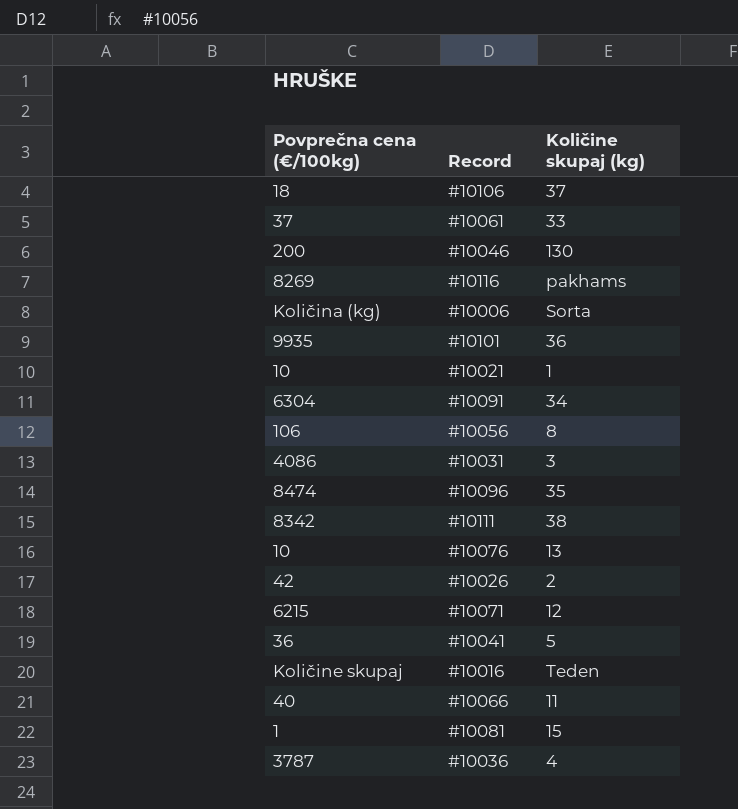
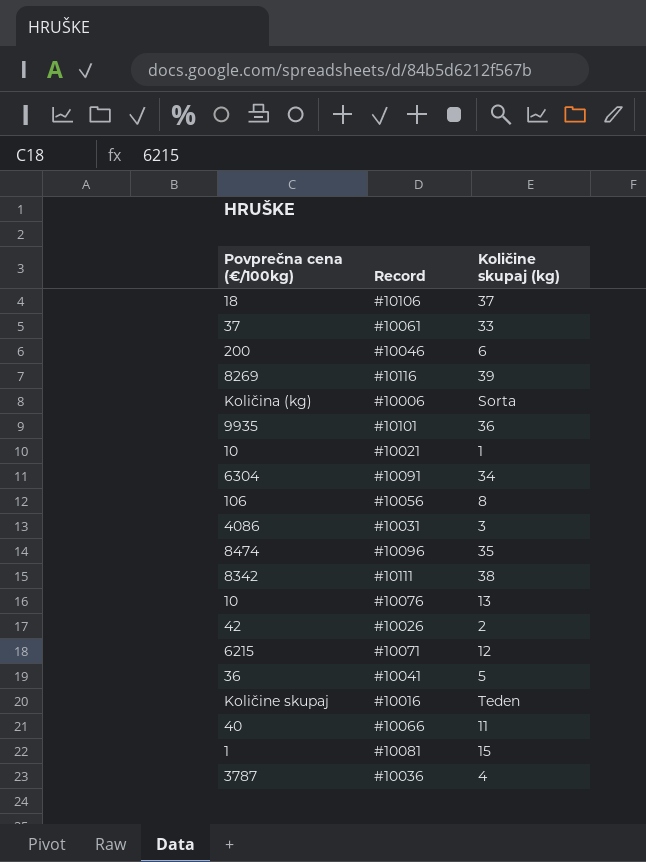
#10046 | Količine skupaj (kg): 130 -> 6
#10116 | Količine skupaj (kg): pakhams -> 39

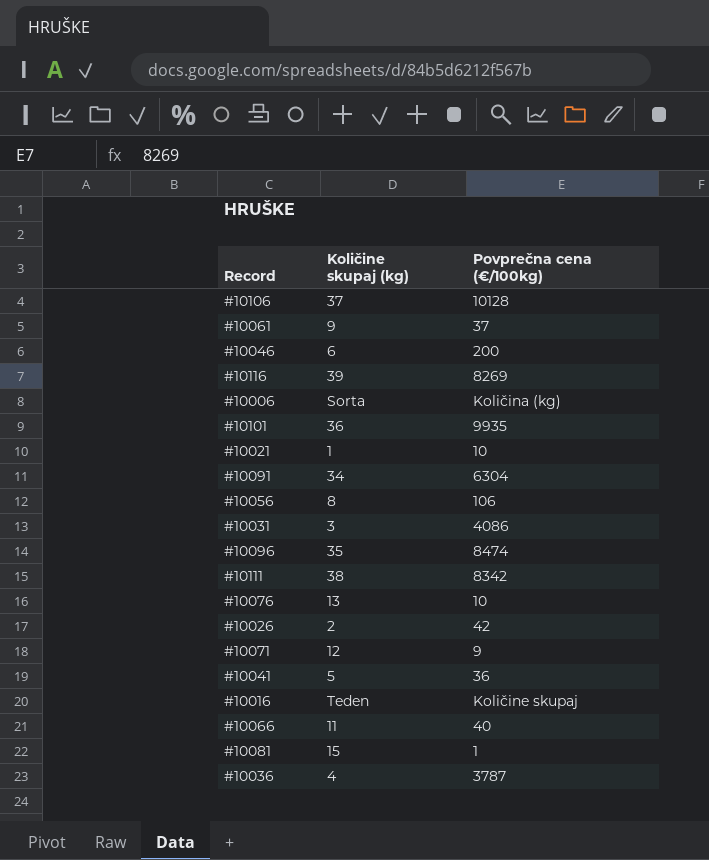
column Povprečna cena (€/100kg) | position: 1 -> 3
#10106 | Povprečna cena (€/100kg): 18 -> 10128
#10061 | Količine skupaj (kg): 33 -> 9
#10071 | Povprečna cena (€/100kg): 6215 -> 9

